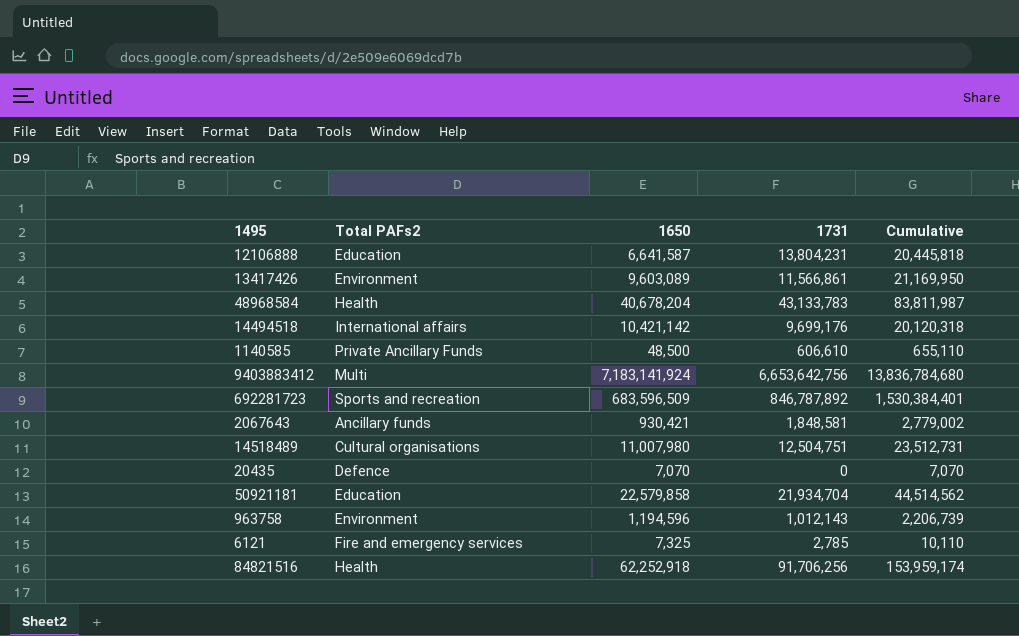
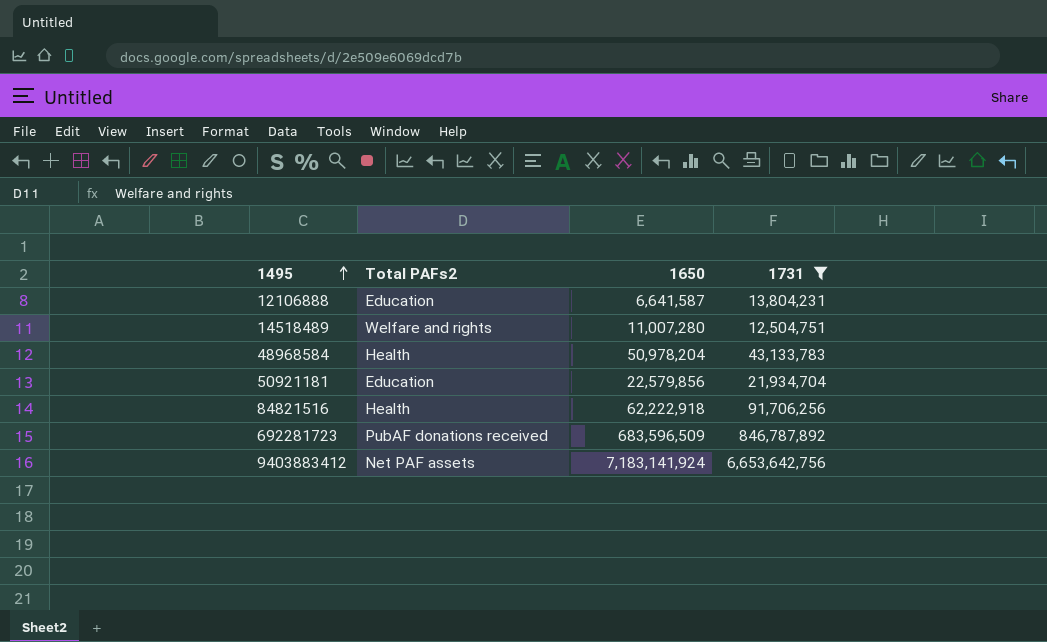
filter: none -> 1731 >= 12,504,751
row order: none -> 1495 ascending
column Cumulative | formula: [1650] + [1731] -> none
14518489 | Total PAFs2: Cultural organisations -> Welfare and rights
14518489 | 1650: 11,007,980 -> 11,007,280
48968584 | 1650: 40,678,204 -> 50,978,204
50921181 | 1650: 22,579,858 -> 22,579,856
84821516 | 1650: 62,252,918 -> 62,222,918
692281723 | Total PAFs2: Sports and recreation -> PubAF donations received
9403883412 | Total PAFs2: Multi -> Net PAF assets

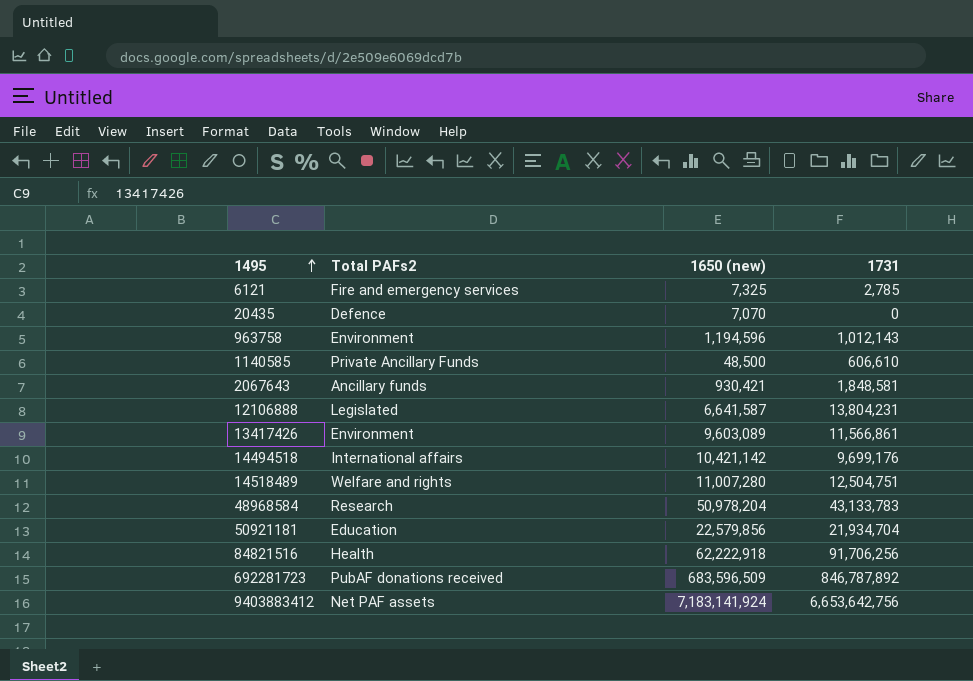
filter: 1731 >= 12,504,751 -> none
column name: 1650 -> 1650 (new)
12106888 | Total PAFs2: Education -> Legislated
48968584 | Total PAFs2: Health -> Research

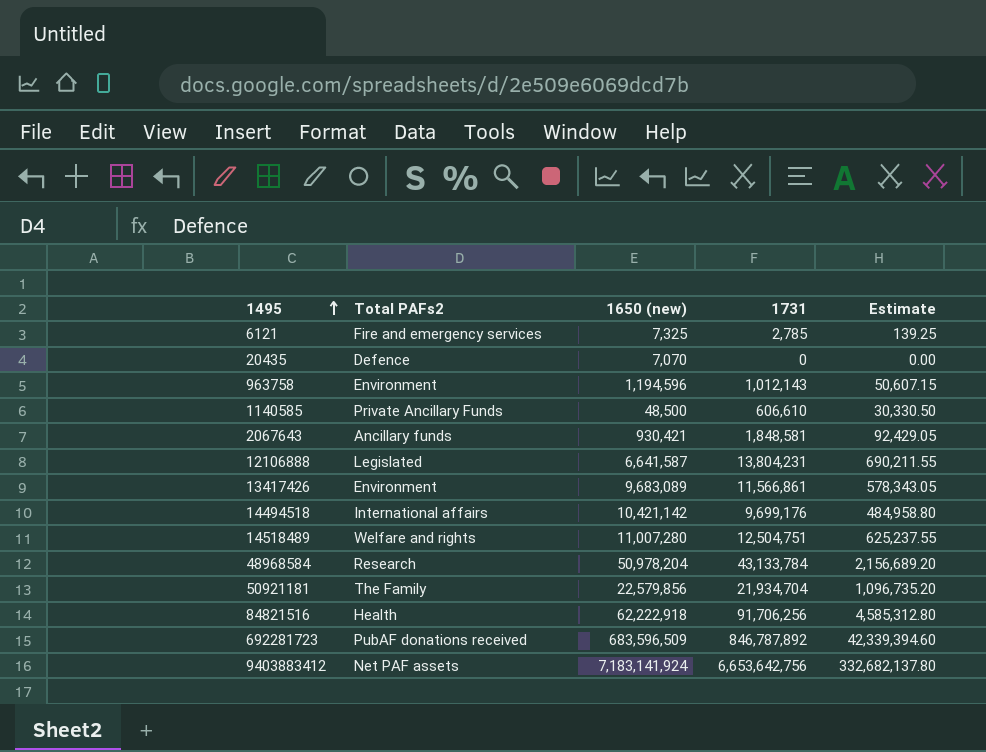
column Estimate | formula: none -> [1731] * 0.05
13417426 | 1650 (new): 9,603,089 -> 9,683,089
48968584 | 1731: 43,133,783 -> 43,133,784
50921181 | Total PAFs2: Education -> The Family

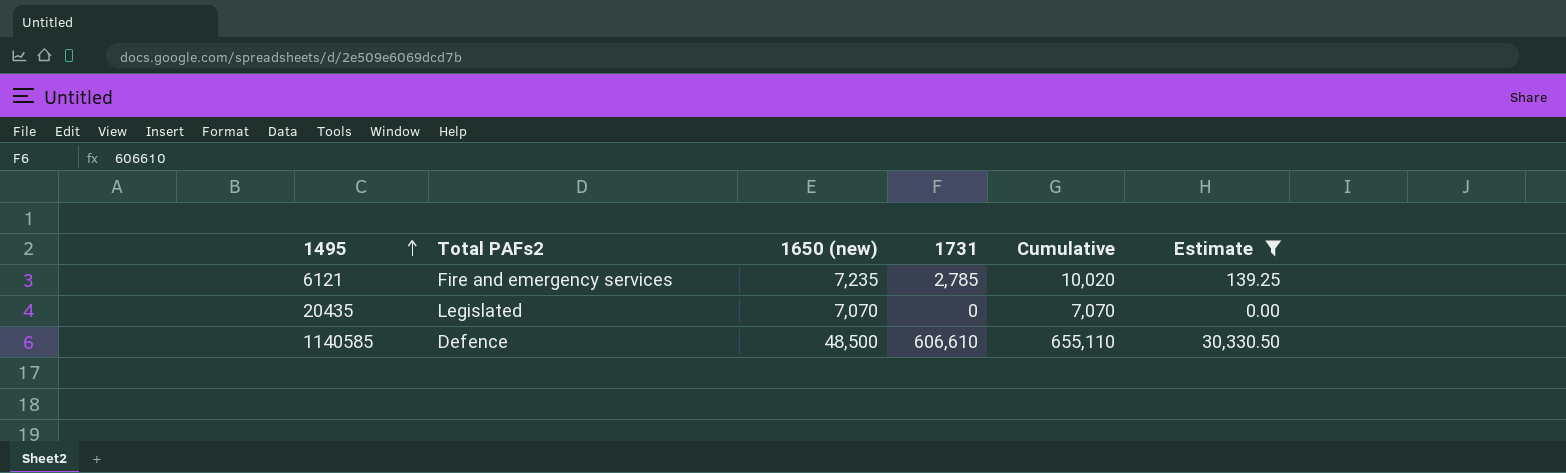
filter: none -> Estimate <= 30,330.50
column Cumulative | formula: none -> [1650 (new)] + [1731]
6121 | 1650 (new): 7,325 -> 7,235
20435 | Total PAFs2: Defence -> Legislated
1140585 | Total PAFs2: Private Ancillary Funds -> Defence

